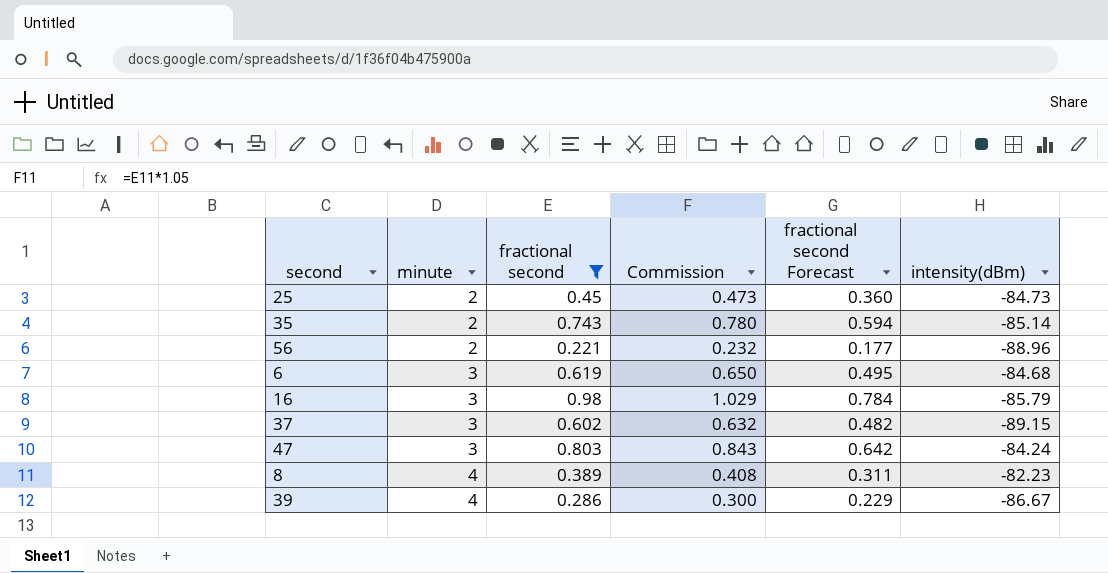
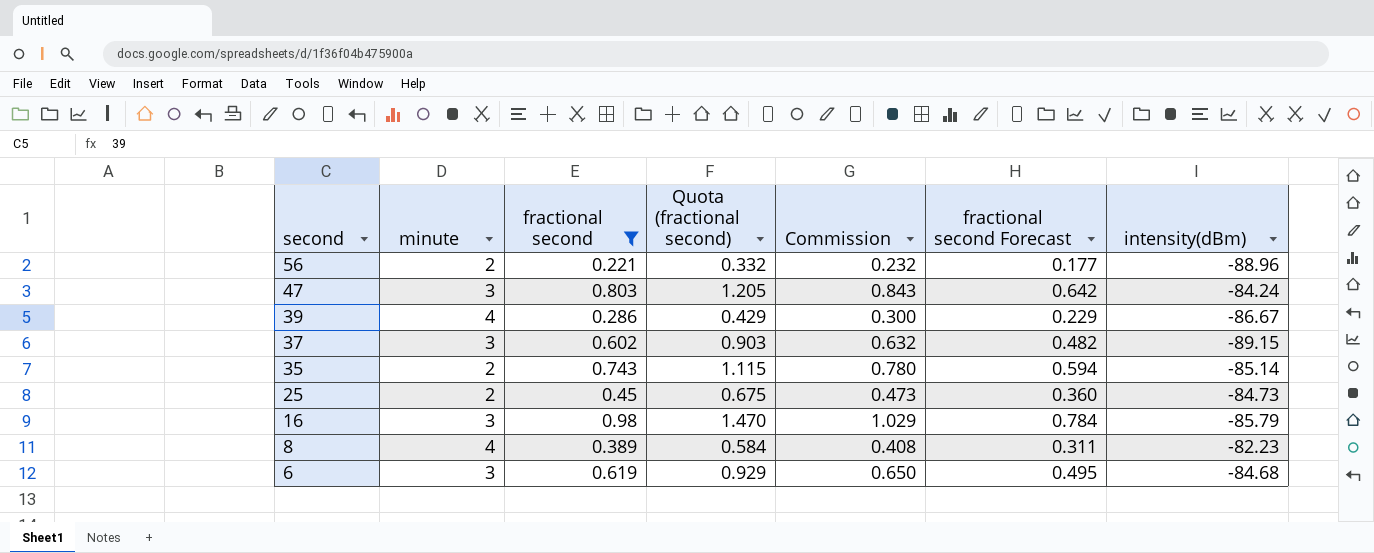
row order: minute ascending -> second descending
column Quota (fractional second) | formula: none -> [fractional second] * 1.5

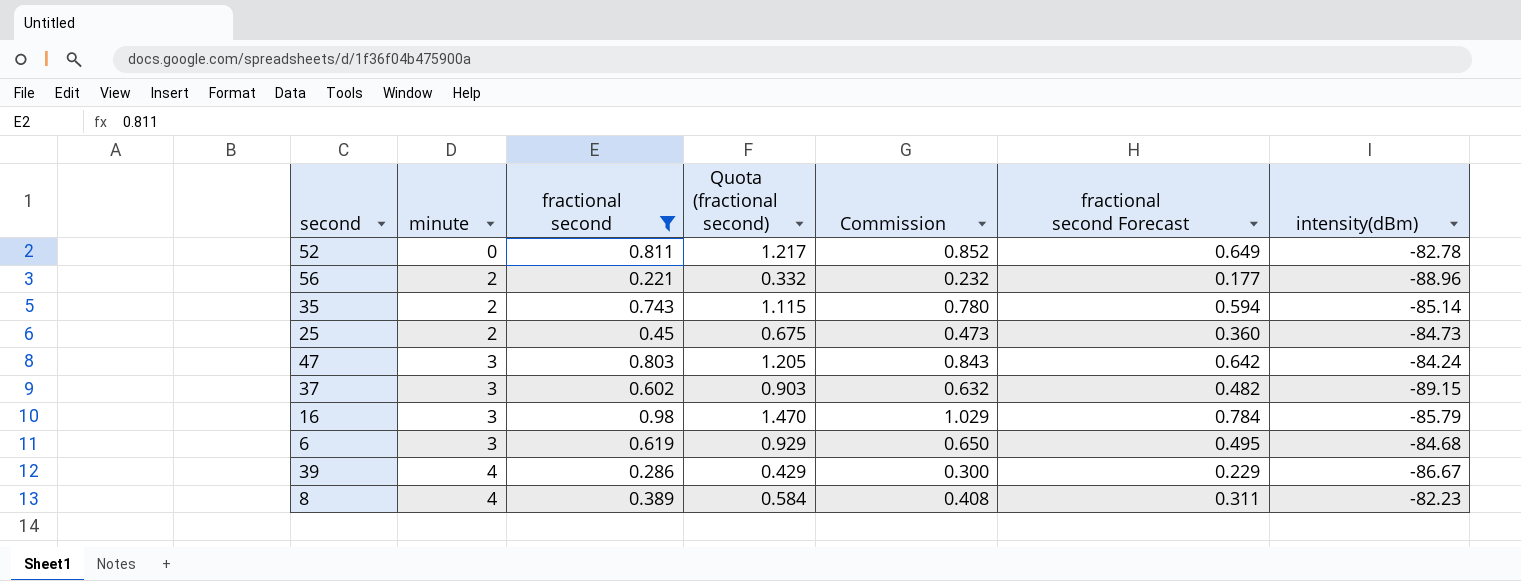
row order: second descending -> minute ascending
row 52: none -> 0 | 0.811 | 1.217 | 0.852 | 0.649 | -82.78

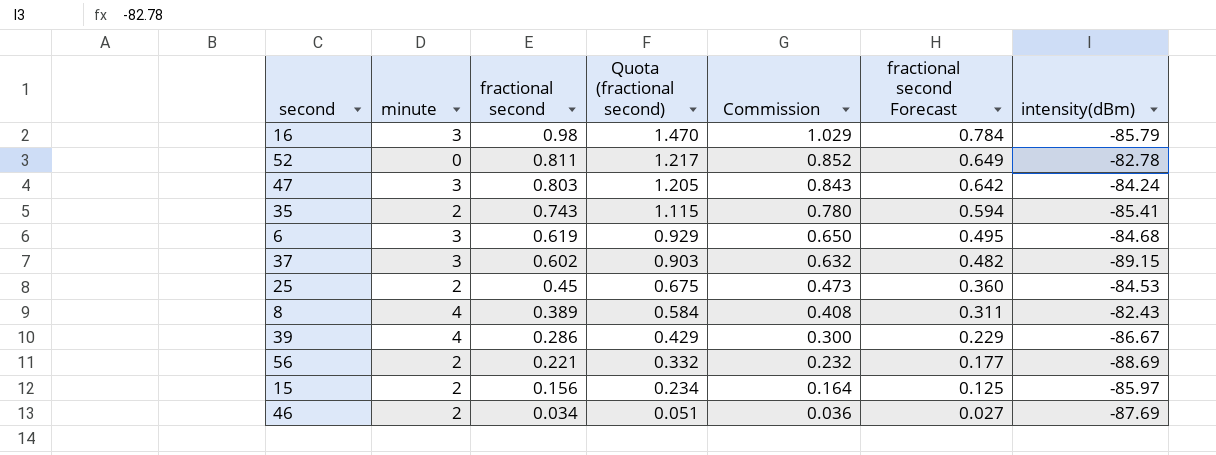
filter: fractional second >= 0.221 -> none
row order: minute ascending -> fractional second descending
35 | intensity(dBm): -85.14 -> -85.41
25 | intensity(dBm): -84.73 -> -84.53
8 | intensity(dBm): -82.23 -> -82.43
56 | intensity(dBm): -88.96 -> -88.69

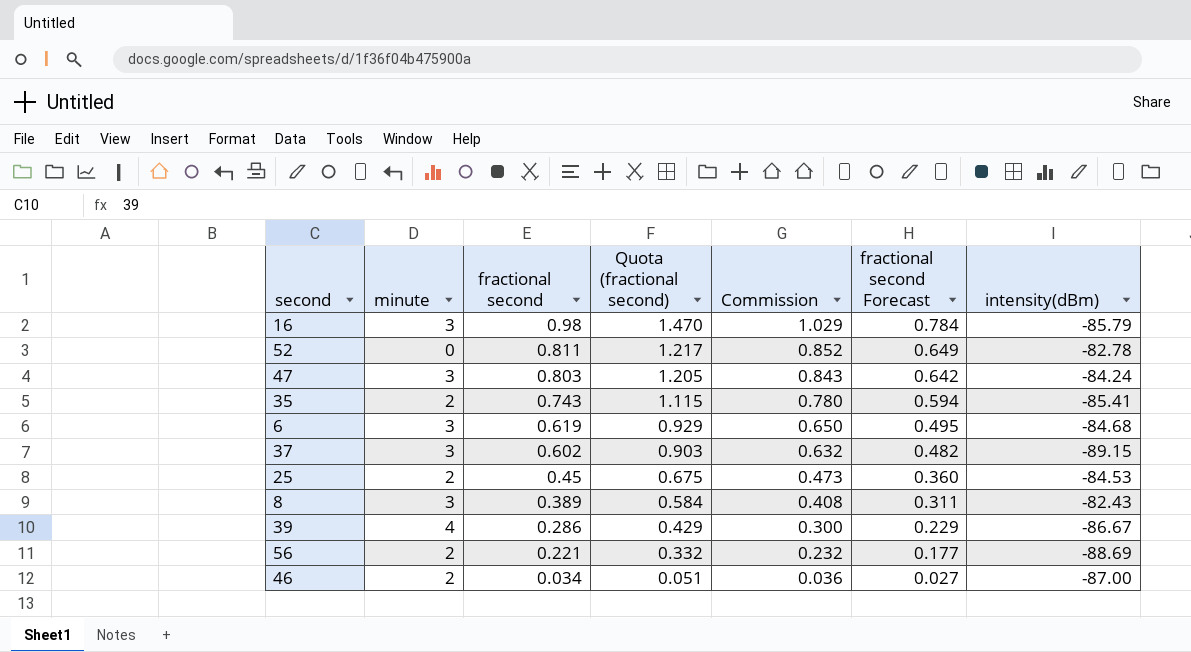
row 15: 2 | 0.156 | 0.234 | 0.164 | 0.125 | -85.97 -> none
8 | minute: 4 -> 3
46 | intensity(dBm): -87.69 -> -87.00

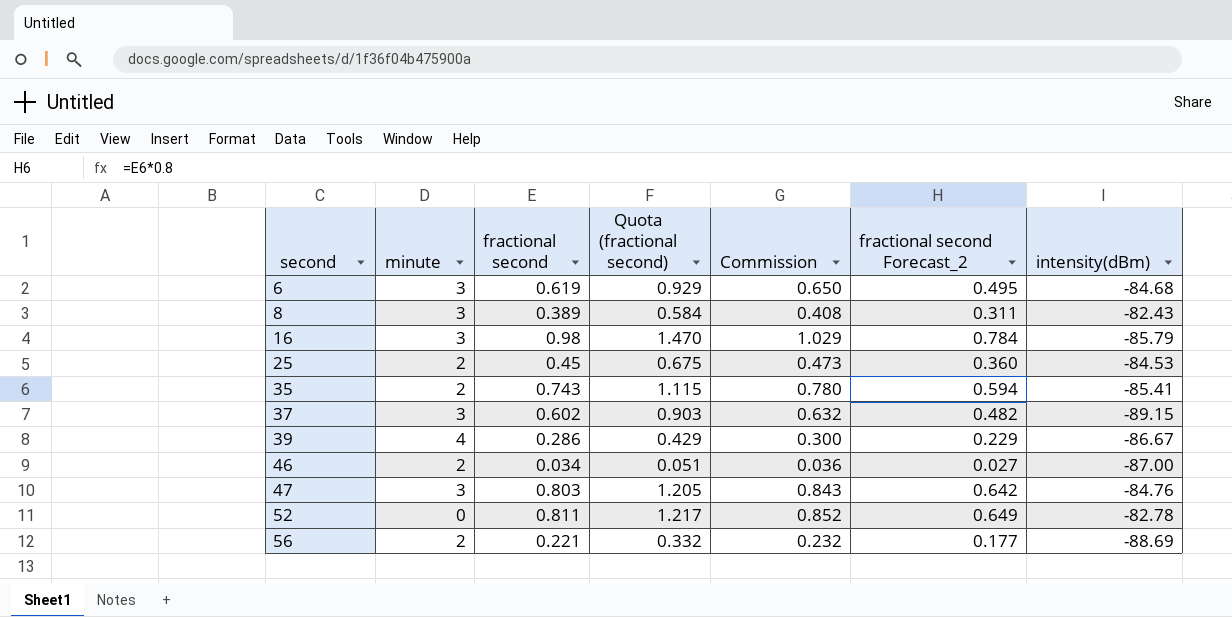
row order: fractional second descending -> second ascending
column name: fractional second Forecast -> fractional second Forecast_2
47 | intensity(dBm): -84.24 -> -84.76

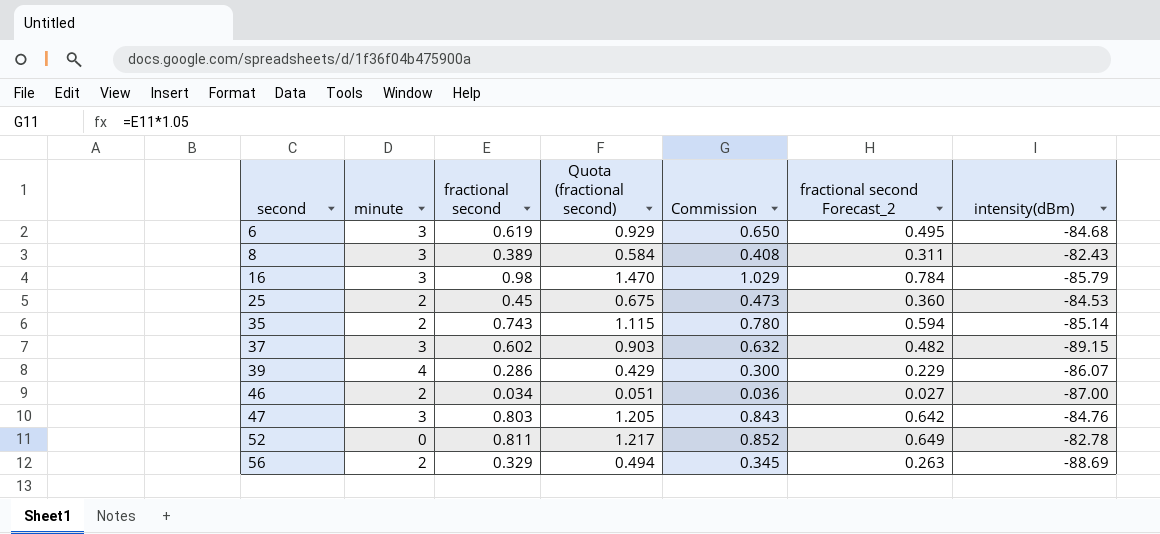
35 | intensity(dBm): -85.41 -> -85.14
39 | intensity(dBm): -86.67 -> -86.07
56 | fractional second: 0.221 -> 0.329
56 | Quota (fractional second): 0.332 -> 0.494
56 | Commission: 0.232 -> 0.345
56 | fractional second Forecast_2: 0.177 -> 0.263

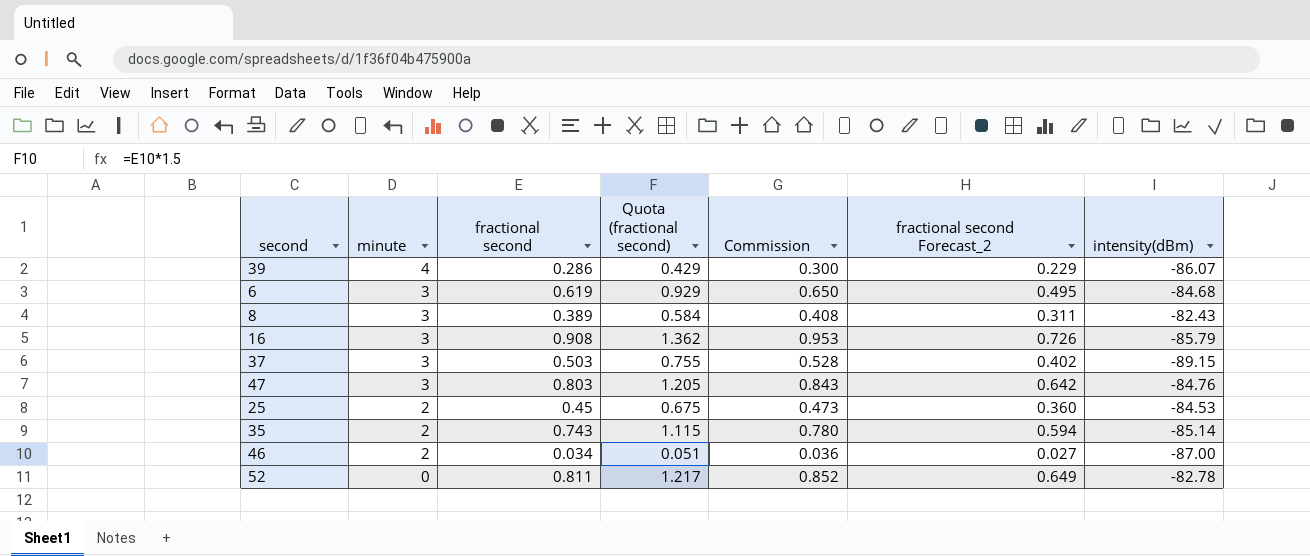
row order: second ascending -> minute descending
row 56: 2 | 0.329 | 0.494 | 0.345 | 0.263 | -88.69 -> none
16 | fractional second: 0.98 -> 0.908
16 | Quota (fractional second): 1.470 -> 1.362
16 | Commission: 1.029 -> 0.953
16 | fractional second Forecast_2: 0.784 -> 0.726
37 | fractional second: 0.602 -> 0.503
37 | Quota (fractional second): 0.903 -> 0.755
37 | Commission: 0.632 -> 0.528
37 | fractional second Forecast_2: 0.482 -> 0.402

